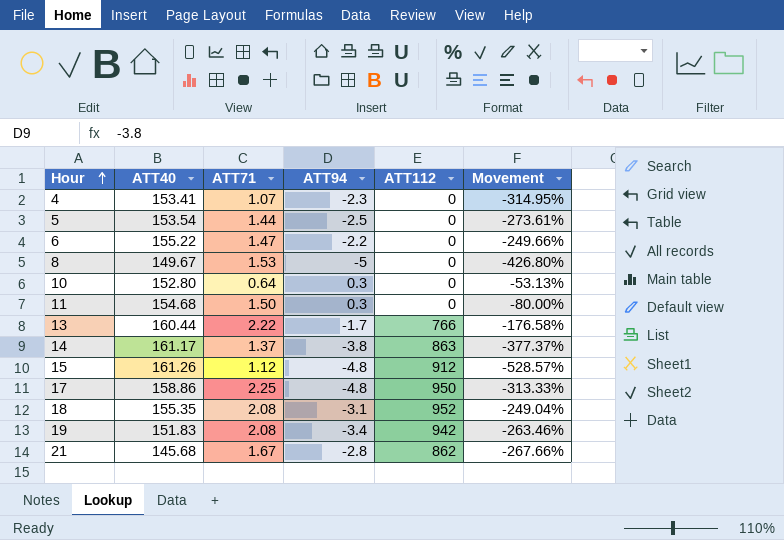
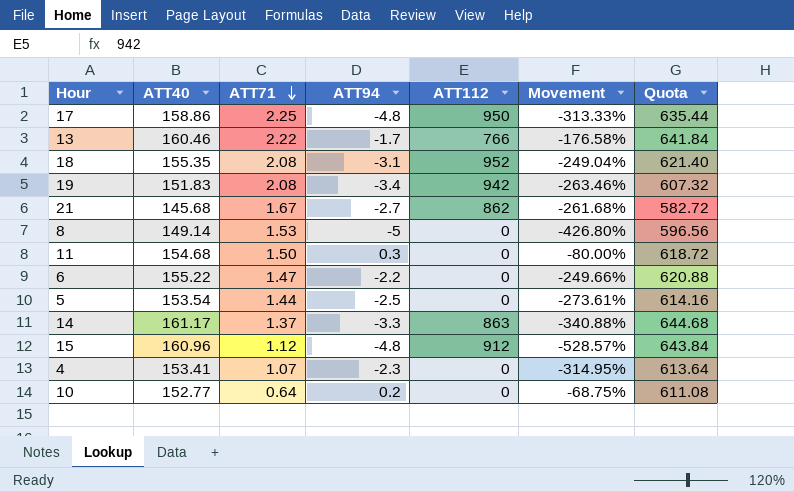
row order: Hour ascending -> ATT71 descending
column Quota | formula: none -> [ATT40] * 4
13 | ATT40: 160.44 -> 160.46
21 | ATT94: -2.8 -> -2.7
21 | Movement: -267.66% -> -261.68%
8 | ATT40: 149.67 -> 149.14
14 | ATT94: -3.8 -> -3.3
14 | Movement: -377.37% -> -340.88%
15 | ATT40: 161.26 -> 160.96
10 | ATT40: 152.80 -> 152.77
10 | ATT94: 0.3 -> 0.2
10 | Movement: -53.13% -> -68.75%

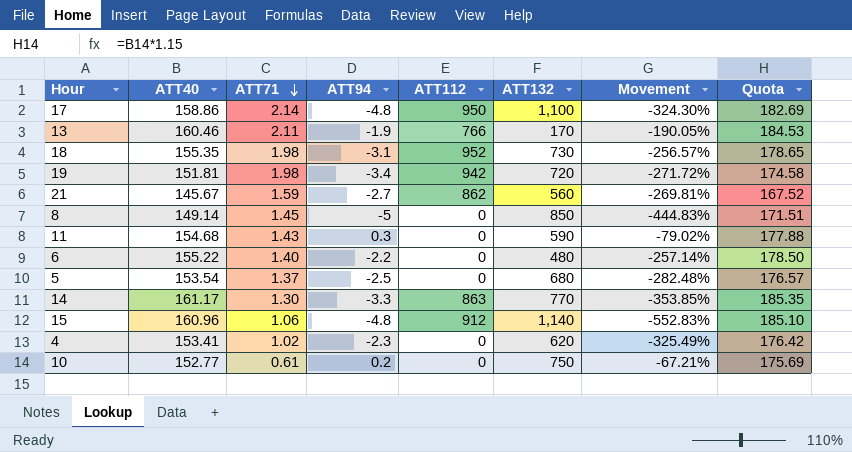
column ATT132 | position: none -> 6
column Quota | formula: [ATT40] * 4 -> [ATT40] * 1.15
17 | ATT71: 2.25 -> 2.14
17 | Movement: -313.33% -> -324.30%
13 | ATT71: 2.22 -> 2.11
13 | ATT94: -1.7 -> -1.9
13 | Movement: -176.58% -> -190.05%
18 | ATT71: 2.08 -> 1.98
18 | Movement: -249.04% -> -256.57%
19 | ATT40: 151.83 -> 151.81
19 | ATT71: 2.08 -> 1.98
19 | Movement: -263.46% -> -271.72%
21 | ATT40: 145.68 -> 145.67
21 | ATT71: 1.67 -> 1.59
21 | Movement: -261.68% -> -269.81%
8 | ATT71: 1.53 -> 1.45
8 | Movement: -426.80% -> -444.83%
11 | ATT71: 1.50 -> 1.43
11 | Movement: -80.00% -> -79.02%
6 | ATT71: 1.47 -> 1.40
6 | Movement: -249.66% -> -257.14%
5 | ATT71: 1.44 -> 1.37
5 | Movement: -273.61% -> -282.48%
14 | ATT71: 1.37 -> 1.30
14 | Movement: -340.88% -> -353.85%
15 | ATT71: 1.12 -> 1.06
15 | Movement: -528.57% -> -552.83%
4 | ATT71: 1.07 -> 1.02
4 | Movement: -314.95% -> -325.49%
10 | ATT71: 0.64 -> 0.61
10 | Movement: -68.75% -> -67.21%

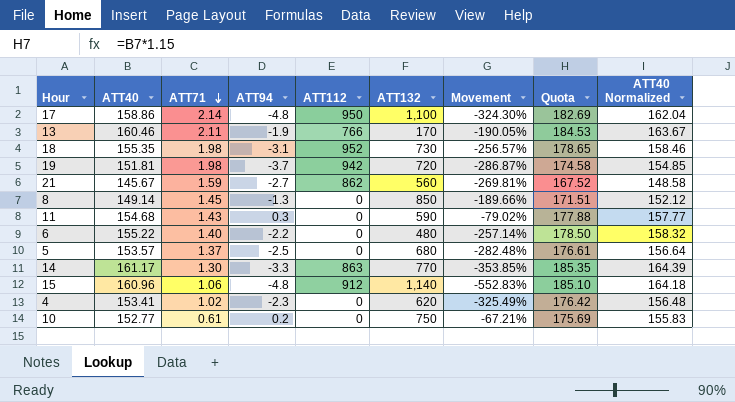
column ATT40 Normalized | formula: none -> [ATT40] * 1.02
19 | ATT94: -3.4 -> -3.7
19 | Movement: -271.72% -> -286.87%
8 | ATT94: -5 -> -1.3
8 | Movement: -444.83% -> -189.66%
5 | ATT40: 153.54 -> 153.57
5 | Quota: 176.57 -> 176.61

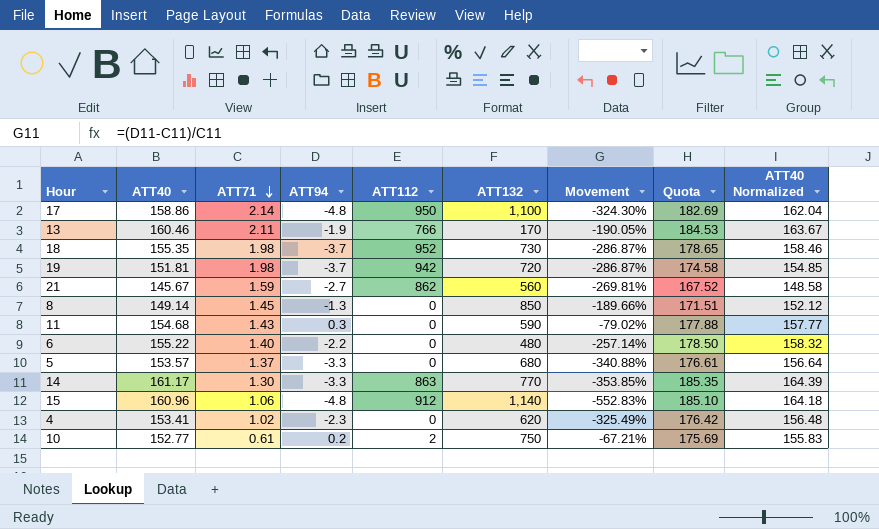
18 | ATT94: -3.1 -> -3.7
18 | Movement: -256.57% -> -286.87%
5 | ATT94: -2.5 -> -3.3
5 | Movement: -282.48% -> -340.88%
10 | ATT112: 0 -> 2

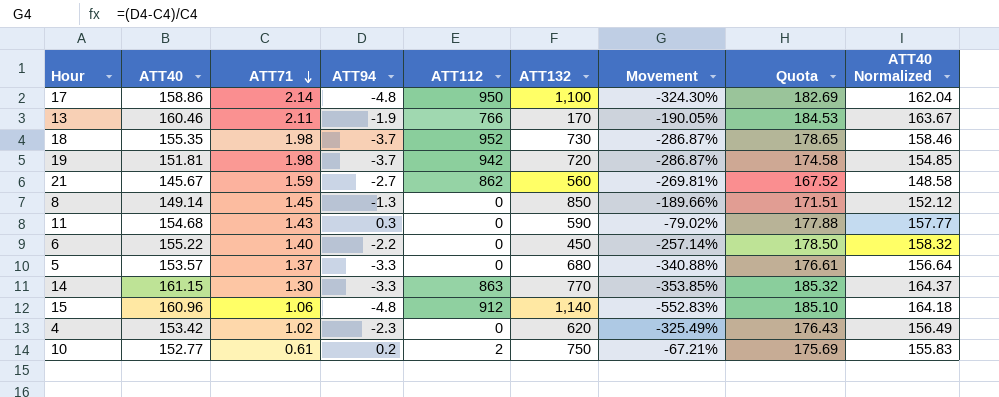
6 | ATT132: 480 -> 450
14 | ATT40: 161.17 -> 161.15
14 | Quota: 185.35 -> 185.32
14 | ATT40 Normalized: 164.39 -> 164.37
4 | ATT40: 153.41 -> 153.42
4 | Quota: 176.42 -> 176.43
4 | ATT40 Normalized: 156.48 -> 156.49

